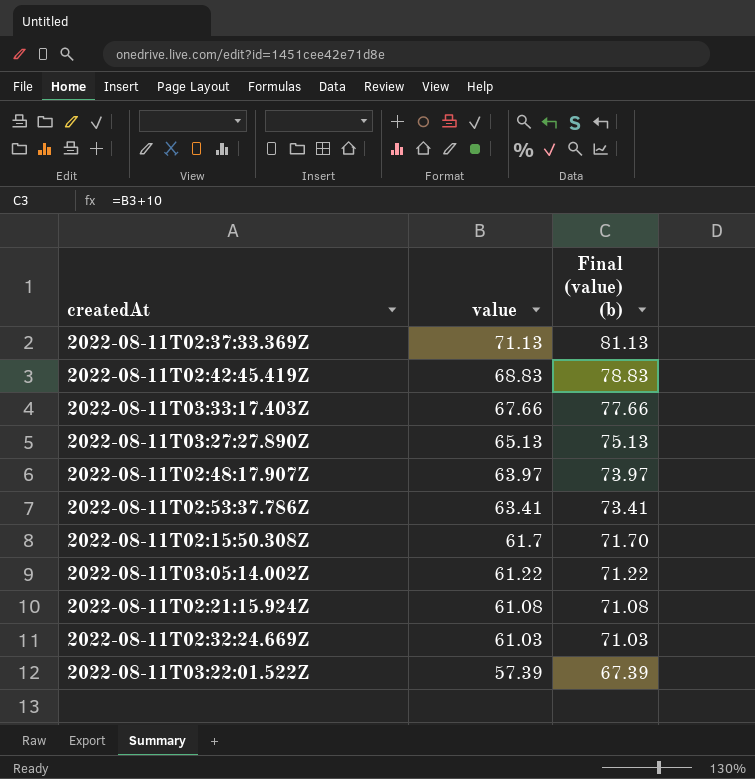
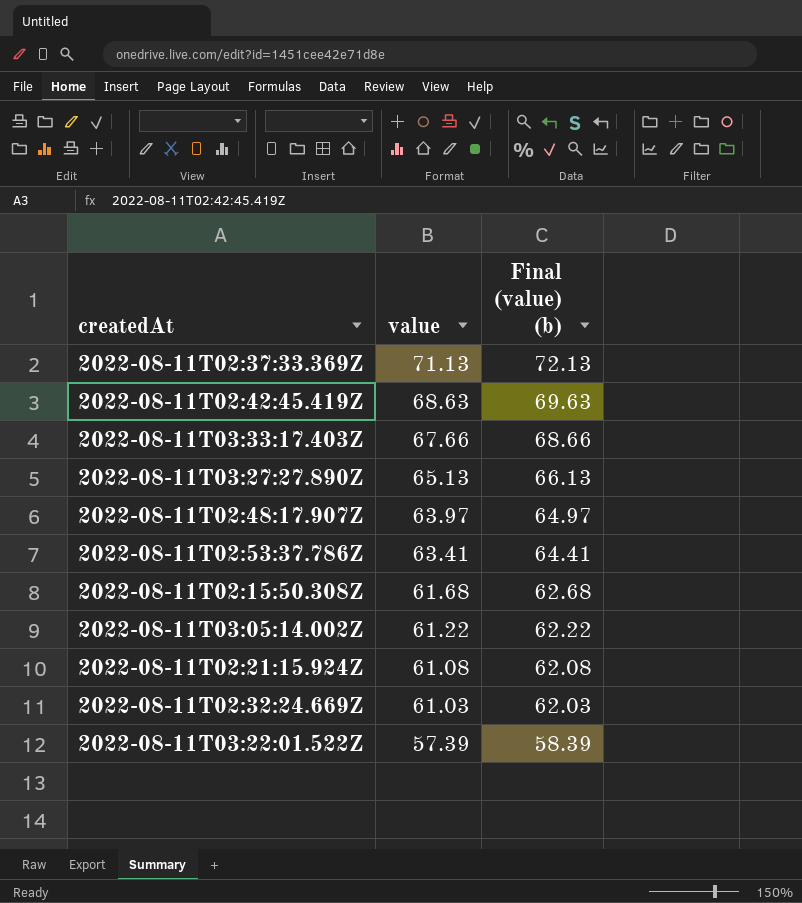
column Final (value) (b) | formula: [value] + 10 -> [value] + 1
2022-08-11T02:42:45.419Z | value: 68.83 -> 68.63
2022-08-11T02:15:50.308Z | value: 61.7 -> 61.68

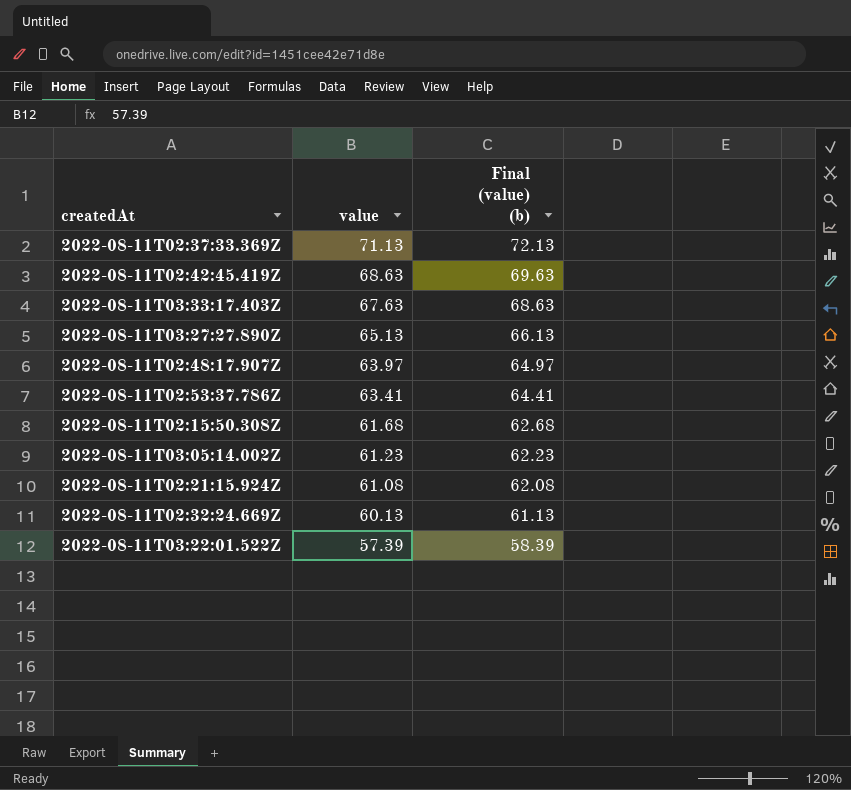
2022-08-11T03:33:17.403Z | value: 67.66 -> 67.63
2022-08-11T03:33:17.403Z | Final (value) (b): 68.66 -> 68.63
2022-08-11T03:05:14.002Z | value: 61.22 -> 61.23
2022-08-11T03:05:14.002Z | Final (value) (b): 62.22 -> 62.23
2022-08-11T02:32:24.669Z | value: 61.03 -> 60.13
2022-08-11T02:32:24.669Z | Final (value) (b): 62.03 -> 61.13

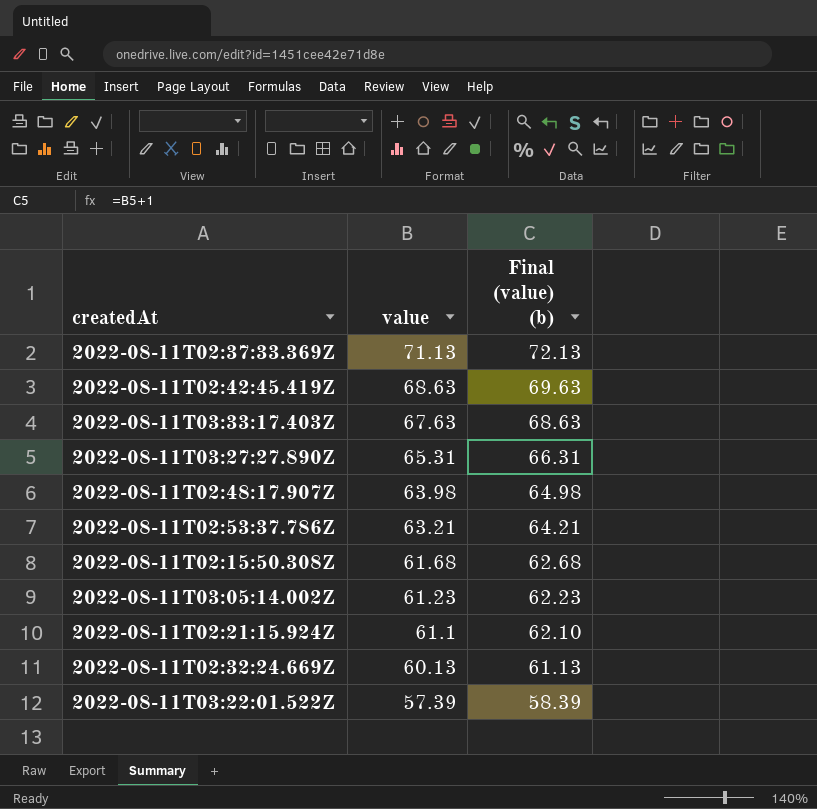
2022-08-11T03:27:27.890Z | value: 65.13 -> 65.31
2022-08-11T03:27:27.890Z | Final (value) (b): 66.13 -> 66.31
2022-08-11T02:48:17.907Z | value: 63.97 -> 63.98
2022-08-11T02:48:17.907Z | Final (value) (b): 64.97 -> 64.98
2022-08-11T02:53:37.786Z | value: 63.41 -> 63.21
2022-08-11T02:53:37.786Z | Final (value) (b): 64.41 -> 64.21
2022-08-11T02:21:15.924Z | value: 61.08 -> 61.1
2022-08-11T02:21:15.924Z | Final (value) (b): 62.08 -> 62.10

